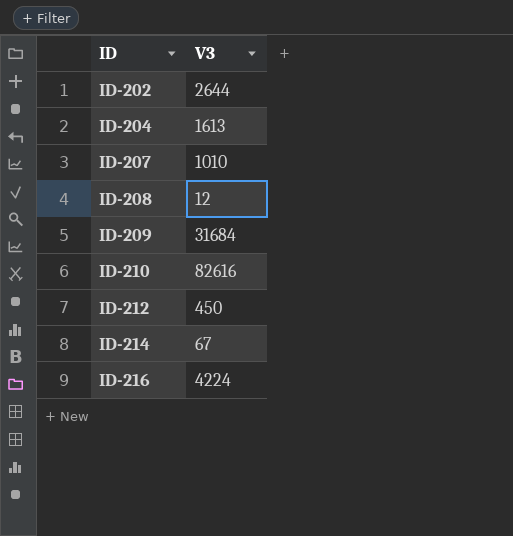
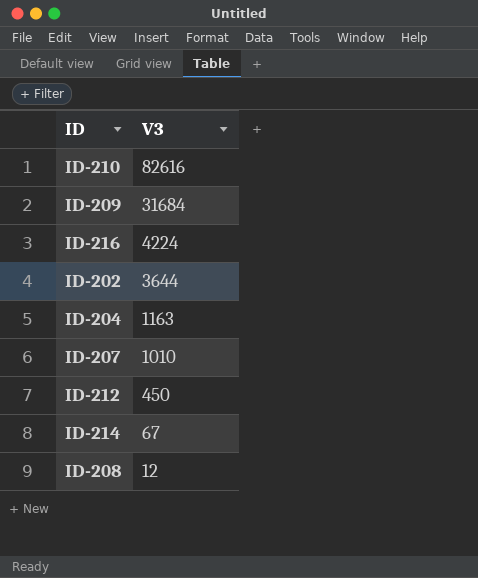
row order: ID ascending -> V3 descending
ID-202 | V3: 2644 -> 3644
ID-204 | V3: 1613 -> 1163

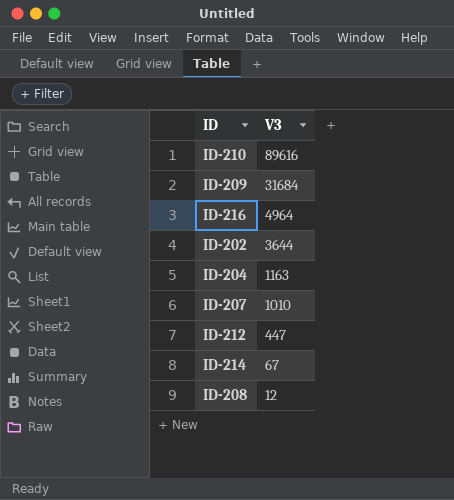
ID-210 | V3: 82616 -> 89616
ID-216 | V3: 4224 -> 4964
ID-212 | V3: 450 -> 447

